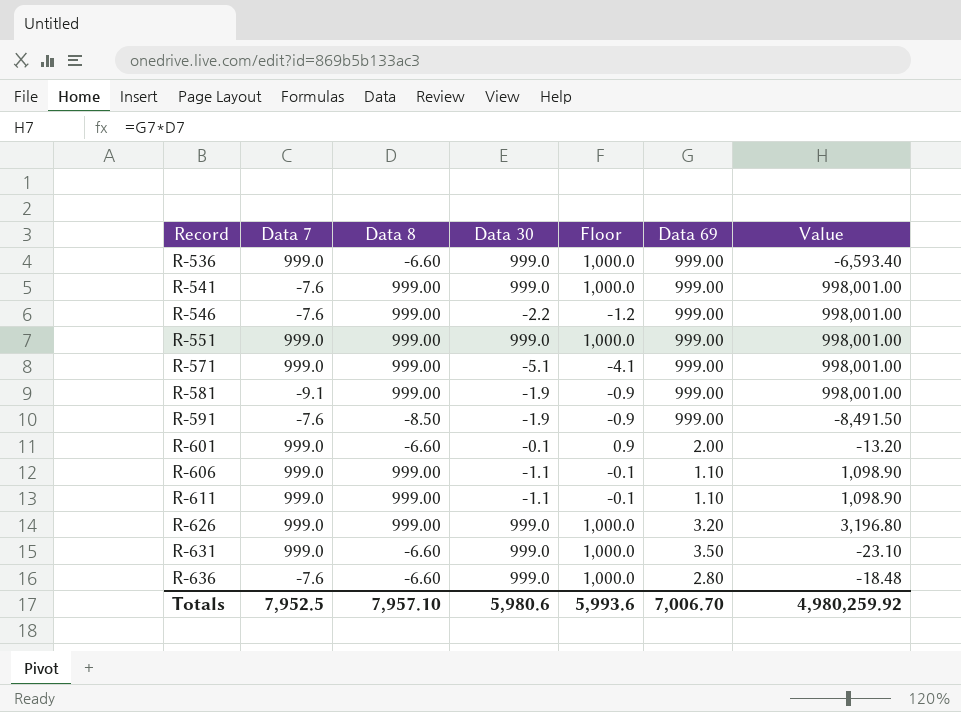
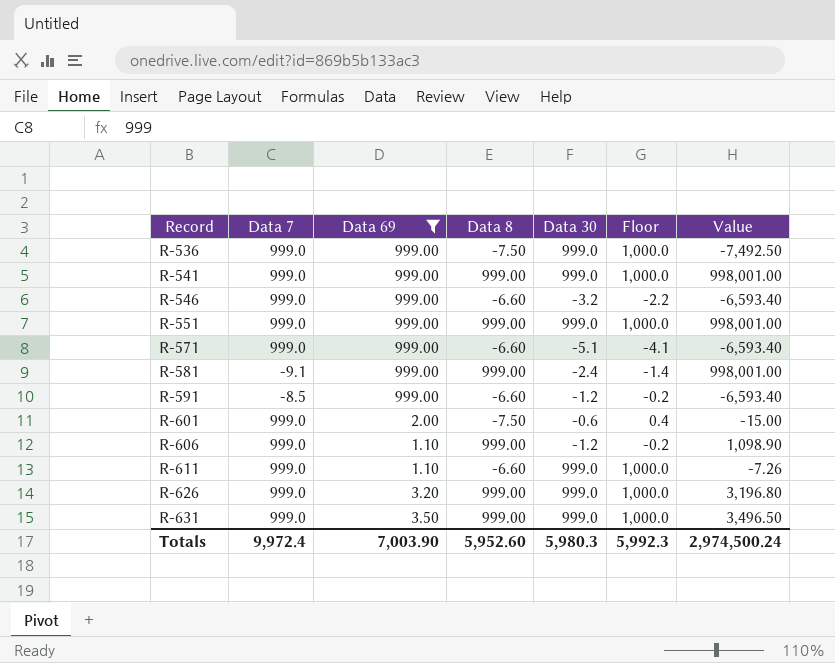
filter: none -> Data 69 != 2.80
column Data 69 | position: 6 -> 3
R-536 | Data 8: -6.60 -> -7.50
R-536 | Value: -6,593.40 -> -7,492.50
R-541 | Data 7: -7.6 -> 999.0
R-546 | Data 7: -7.6 -> 999.0
R-546 | Data 8: 999.00 -> -6.60
R-546 | Data 30: -2.2 -> -3.2
R-546 | Floor: -1.2 -> -2.2
R-546 | Value: 998,001.00 -> -6,593.40
R-571 | Data 8: 999.00 -> -6.60
R-571 | Value: 998,001.00 -> -6,593.40
R-581 | Data 30: -1.9 -> -2.4
R-581 | Floor: -0.9 -> -1.4
R-591 | Data 7: -7.6 -> -8.5
R-591 | Data 8: -8.50 -> -6.60
R-591 | Data 30: -1.9 -> -1.2
R-591 | Floor: -0.9 -> -0.2
R-591 | Value: -8,491.50 -> -6,593.40
R-601 | Data 8: -6.60 -> -7.50
R-601 | Data 30: -0.1 -> -0.6
R-601 | Floor: 0.9 -> 0.4
R-601 | Value: -13.20 -> -15.00
R-606 | Data 30: -1.1 -> -1.2
R-606 | Floor: -0.1 -> -0.2
R-611 | Data 8: 999.00 -> -6.60
R-611 | Data 30: -1.1 -> 999.0
R-611 | Floor: -0.1 -> 1,000.0
R-611 | Value: 1,098.90 -> -7.26
R-631 | Data 8: -6.60 -> 999.00
R-631 | Value: -23.10 -> 3,496.50
Totals | Data 7: 7,952.5 -> 9,972.4
Totals | Data 69: 7,006.70 -> 7,003.90
Totals | Data 8: 7,957.10 -> 5,952.60
Totals | Data 30: 5,980.6 -> 5,980.3
Totals | Floor: 5,993.6 -> 5,992.3
Totals | Value: 4,980,259.92 -> 2,974,500.24

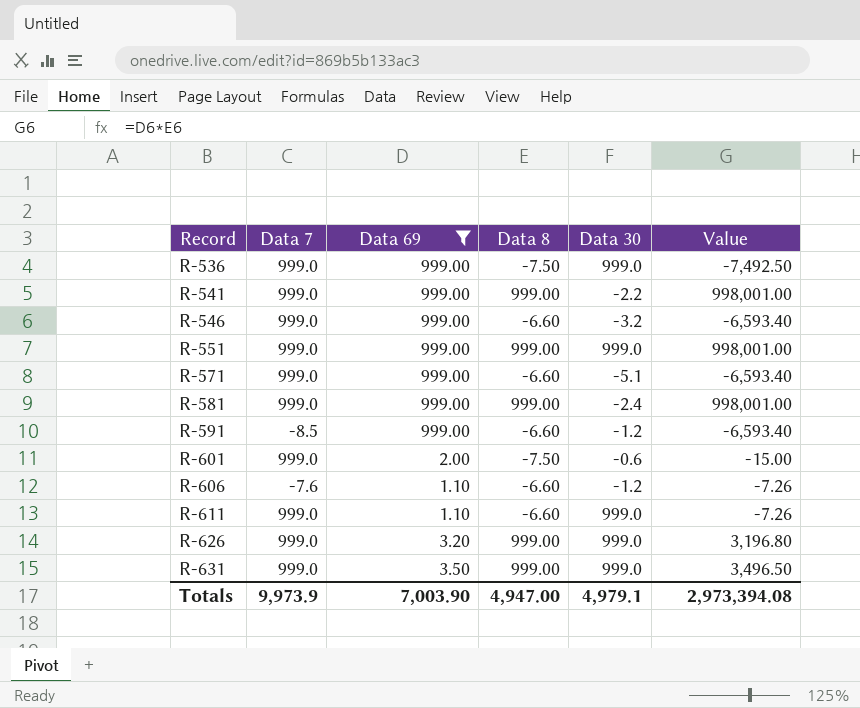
column Floor | formula: [Data 30] + 1 -> none
R-541 | Data 30: 999.0 -> -2.2
R-581 | Data 7: -9.1 -> 999.0
R-606 | Data 7: 999.0 -> -7.6
R-606 | Data 8: 999.00 -> -6.60
R-606 | Value: 1,098.90 -> -7.26
Totals | Data 7: 9,972.4 -> 9,973.9
Totals | Data 8: 5,952.60 -> 4,947.00
Totals | Data 30: 5,980.3 -> 4,979.1
Totals | Value: 2,974,500.24 -> 2,973,394.08

